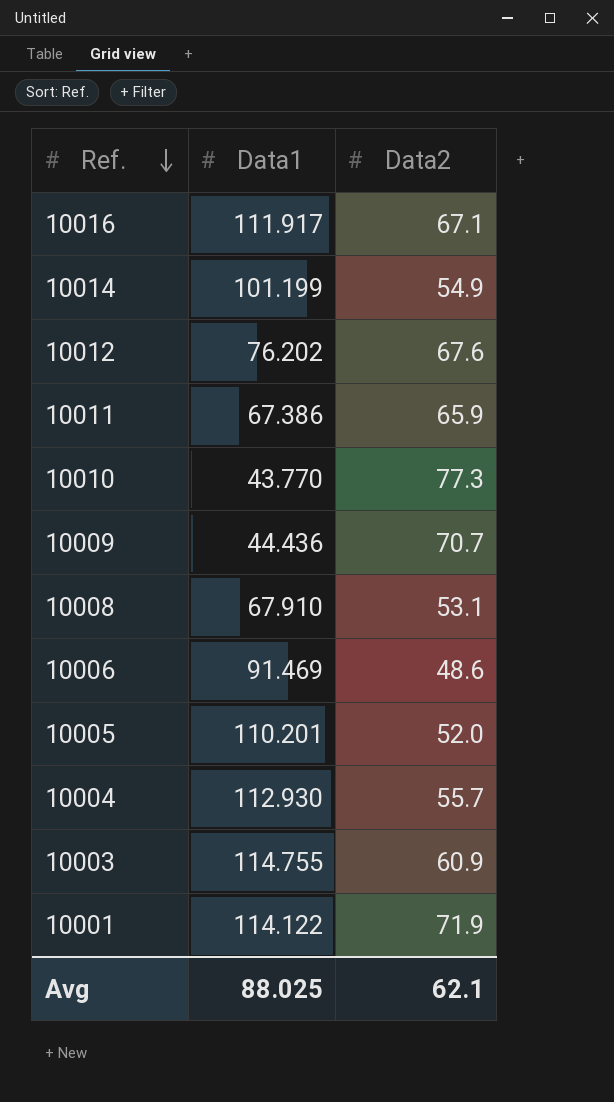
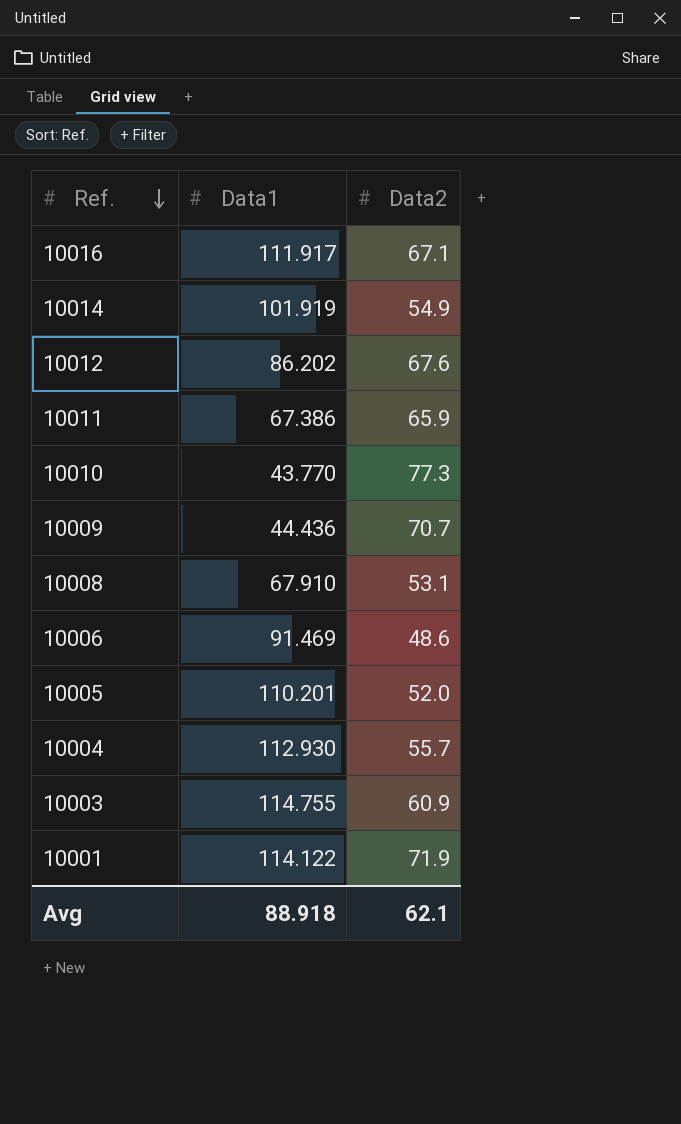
10014 | Data1: 101.199 -> 101.919
10012 | Data1: 76.202 -> 86.202
Avg | Data1: 88.025 -> 88.918

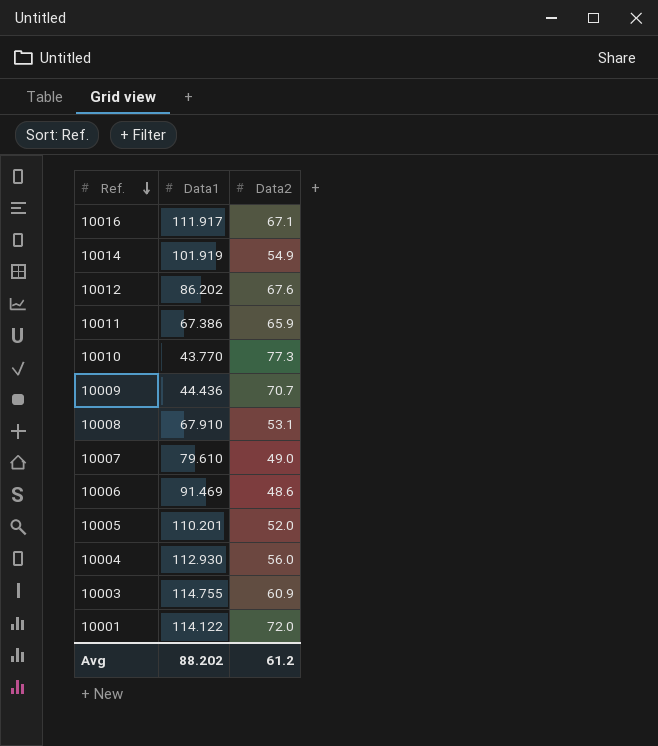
row 10007: none -> 79.610 | 49.0
10004 | Data2: 55.7 -> 56.0
10001 | Data2: 71.9 -> 72.0
Avg | Data1: 88.918 -> 88.202
Avg | Data2: 62.1 -> 61.2

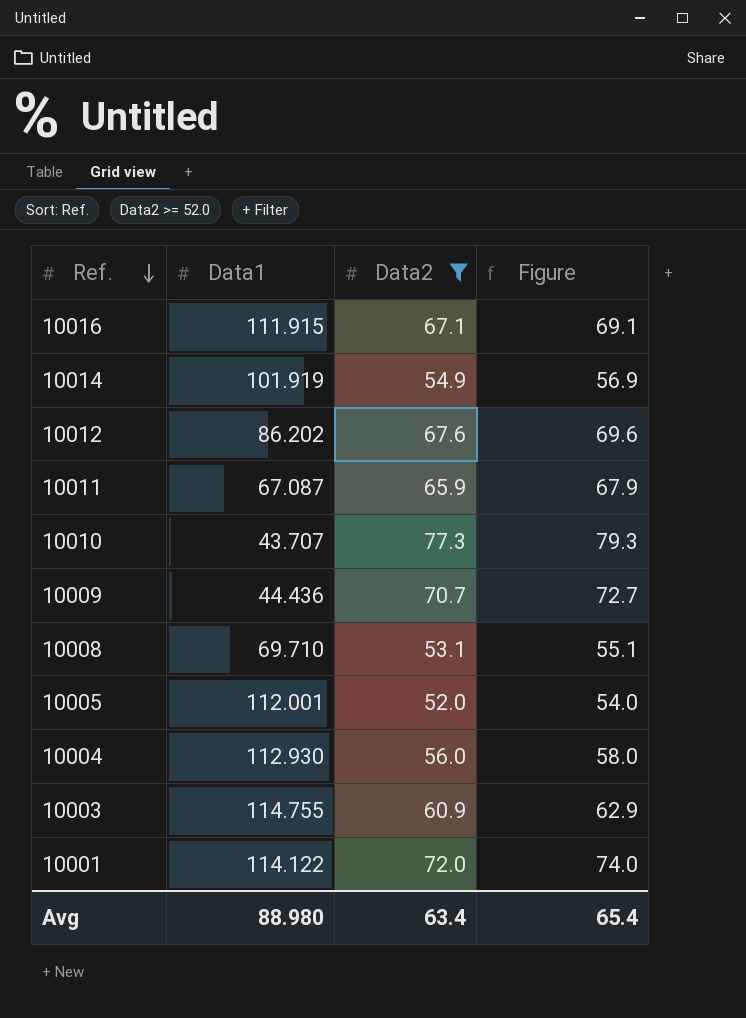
filter: none -> Data2 >= 52.0
column Figure | formula: none -> [Data2] + 2
10016 | Data1: 111.917 -> 111.915
10011 | Data1: 67.386 -> 67.087
10010 | Data1: 43.770 -> 43.707
10008 | Data1: 67.910 -> 69.710
10005 | Data1: 110.201 -> 112.001
Avg | Data1: 88.202 -> 88.980
Avg | Data2: 61.2 -> 63.4

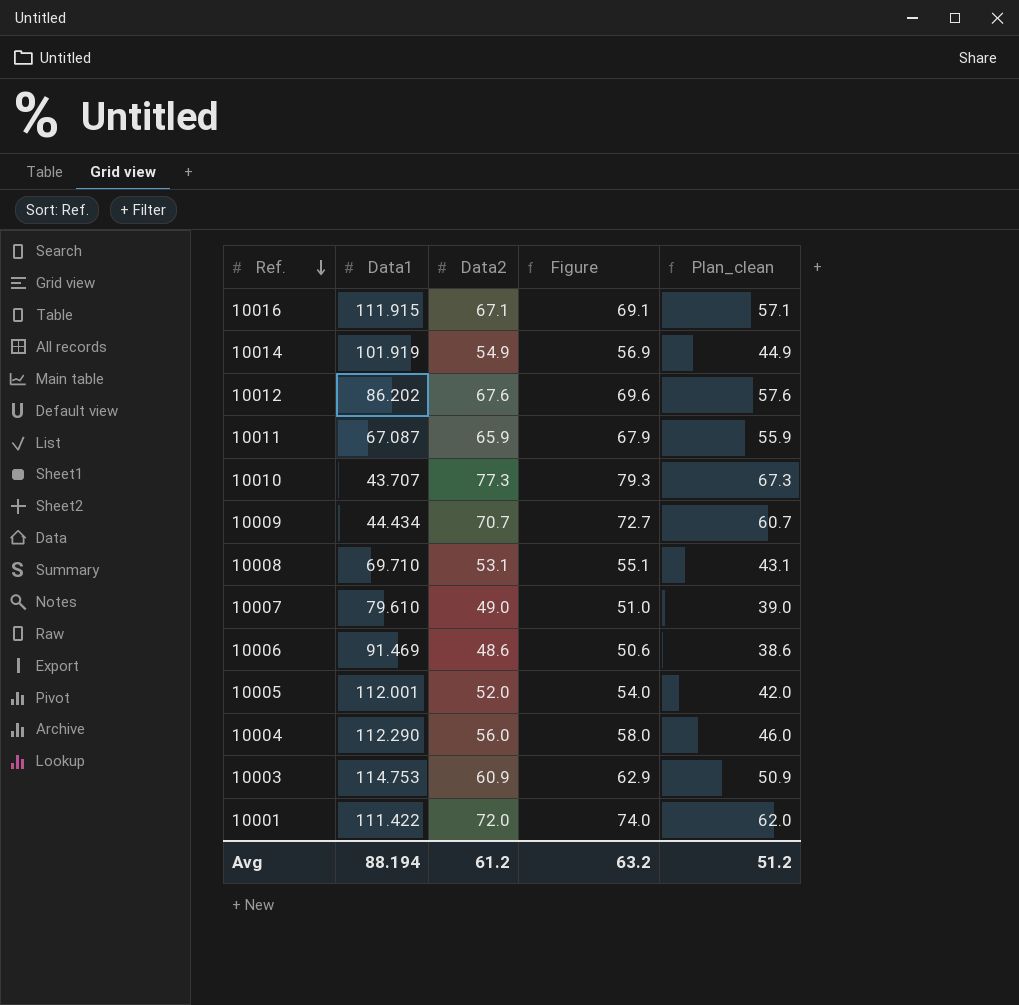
filter: Data2 >= 52.0 -> none
column Plan_clean | formula: none -> [Data2] - 10
10009 | Data1: 44.436 -> 44.434
10004 | Data1: 112.930 -> 112.290
10003 | Data1: 114.755 -> 114.753
10001 | Data1: 114.122 -> 111.422
Avg | Data1: 88.980 -> 88.194
Avg | Data2: 63.4 -> 61.2
Avg | Figure: 65.4 -> 63.2

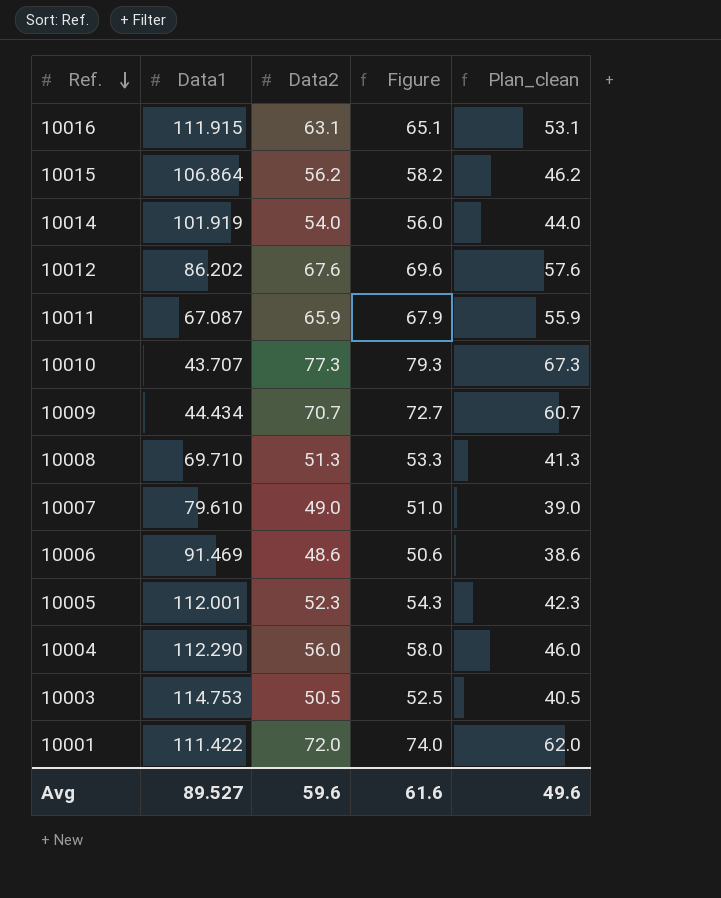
10016 | Data2: 67.1 -> 63.1
10016 | Figure: 69.1 -> 65.1
10016 | Plan_clean: 57.1 -> 53.1
row 10015: none -> 106.864 | 56.2 | 58.2 | 46.2
10014 | Data2: 54.9 -> 54.0
10014 | Figure: 56.9 -> 56.0
10014 | Plan_clean: 44.9 -> 44.0
10008 | Data2: 53.1 -> 51.3
10008 | Figure: 55.1 -> 53.3
10008 | Plan_clean: 43.1 -> 41.3
10005 | Data2: 52.0 -> 52.3
10005 | Figure: 54.0 -> 54.3
10005 | Plan_clean: 42.0 -> 42.3
10003 | Data2: 60.9 -> 50.5
10003 | Figure: 62.9 -> 52.5
10003 | Plan_clean: 50.9 -> 40.5
Avg | Data1: 88.194 -> 89.527
Avg | Data2: 61.2 -> 59.6
Avg | Figure: 63.2 -> 61.6
Avg | Plan_clean: 51.2 -> 49.6

